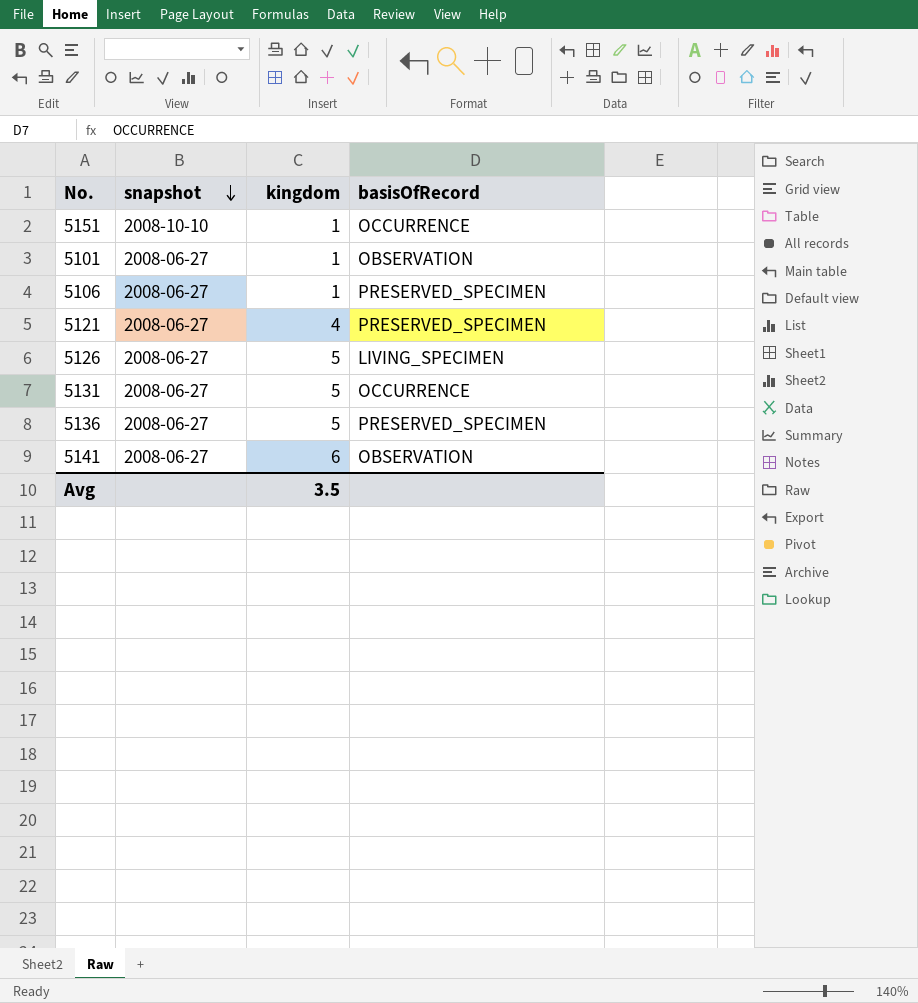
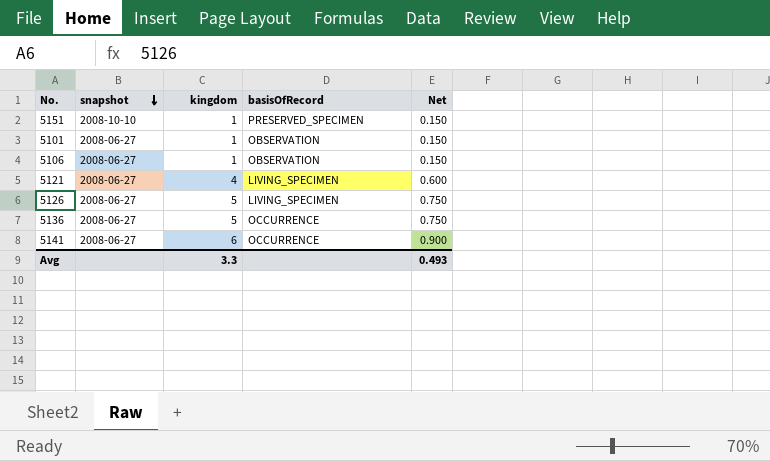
column Net | formula: none -> [kingdom] * 0.15
row 5131: 2008-06-27 | 5 | OCCURRENCE -> none
5151 | basisOfRecord: OCCURRENCE -> PRESERVED_SPECIMEN
5106 | basisOfRecord: PRESERVED_SPECIMEN -> OBSERVATION
5121 | basisOfRecord: PRESERVED_SPECIMEN -> LIVING_SPECIMEN
5136 | basisOfRecord: PRESERVED_SPECIMEN -> OCCURRENCE
5141 | basisOfRecord: OBSERVATION -> OCCURRENCE
Avg | kingdom: 3.5 -> 3.3

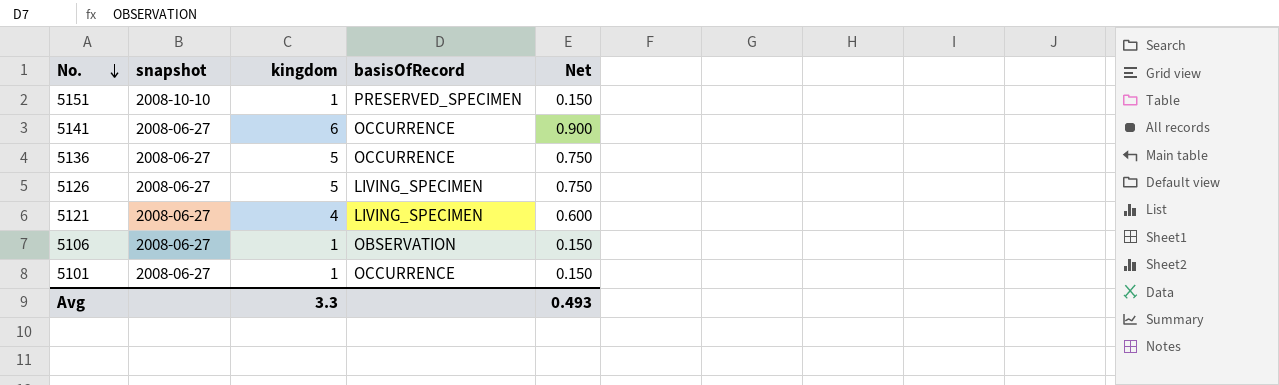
row order: snapshot descending -> No. descending
5101 | basisOfRecord: OBSERVATION -> OCCURRENCE

